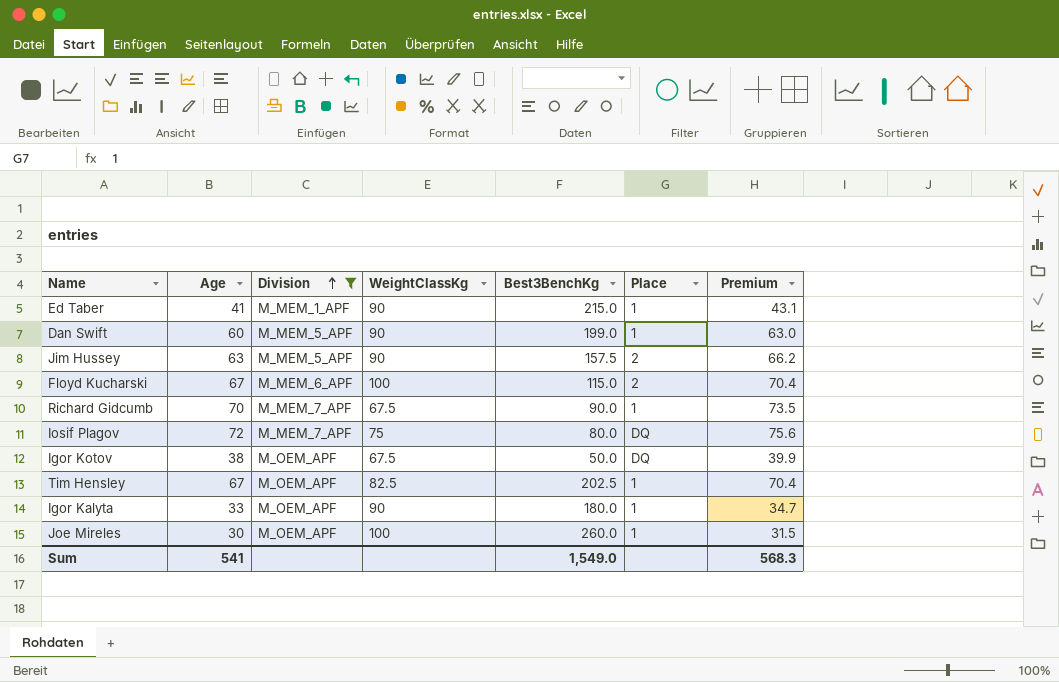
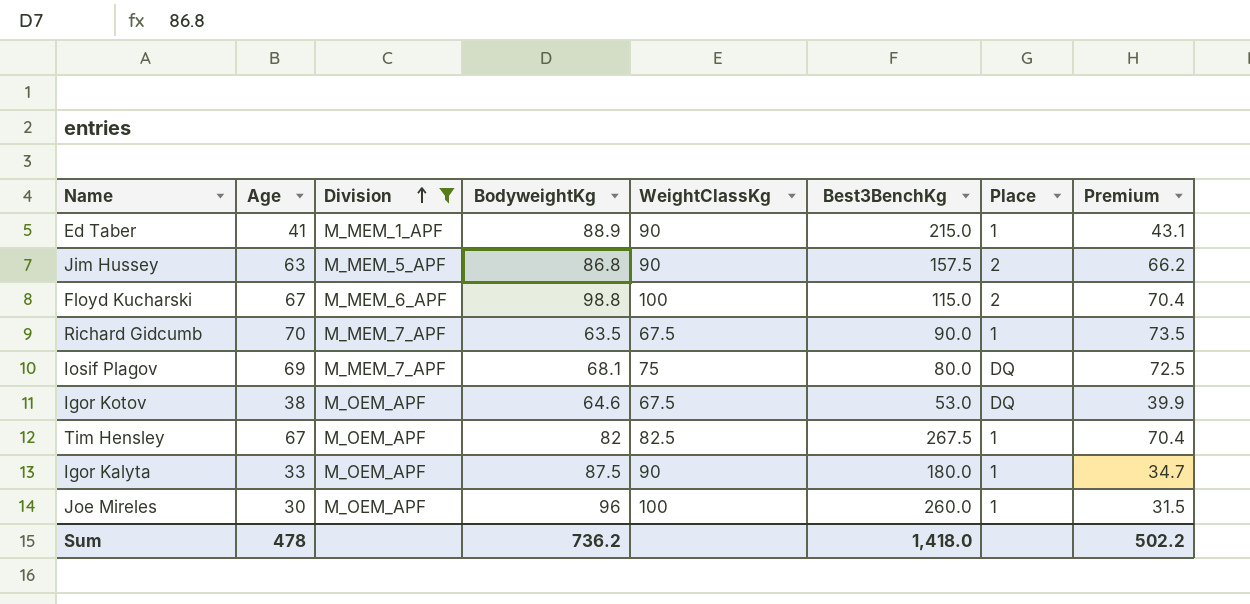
column BodyweightKg | position: none -> 4
row Dan Swift: 60 | M_MEM_5_APF | 90 | 199.0 | 1 | 63.0 -> none
Iosif Plagov | Age: 72 -> 69
Iosif Plagov | Premium: 75.6 -> 72.5
Igor Kotov | Best3BenchKg: 50.0 -> 53.0
Tim Hensley | Best3BenchKg: 202.5 -> 267.5
Sum | Age: 541 -> 478
Sum | Best3BenchKg: 1,549.0 -> 1,418.0
Sum | Premium: 568.3 -> 502.2

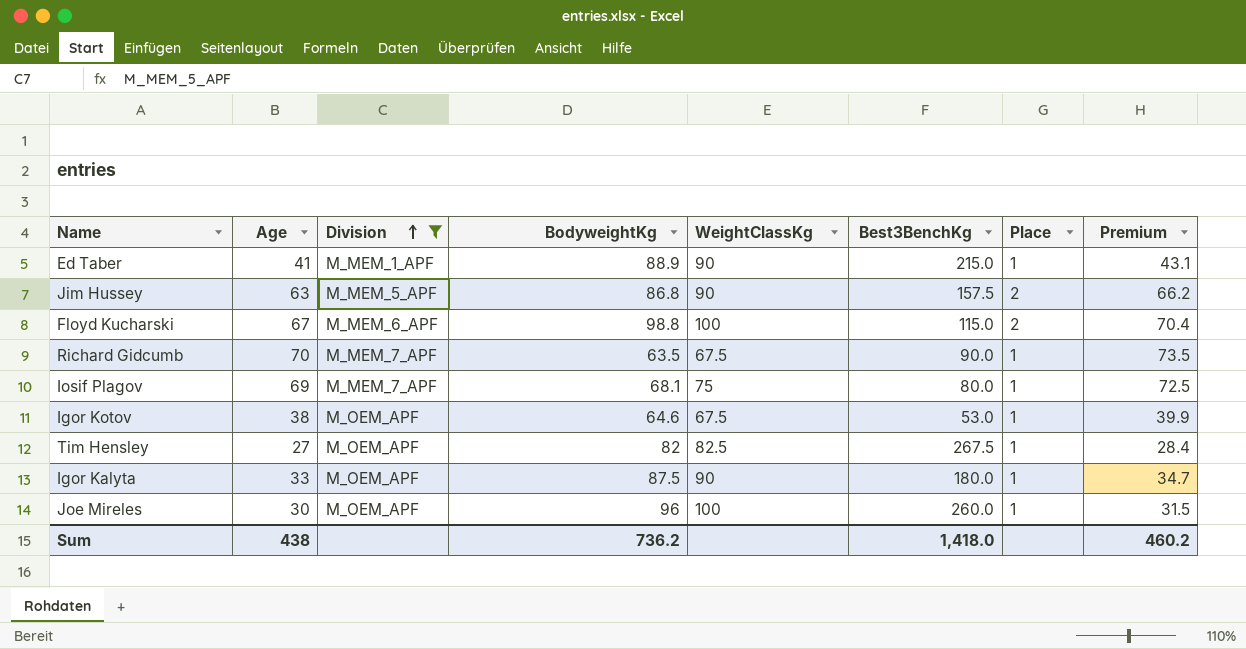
Iosif Plagov | Place: DQ -> 1
Igor Kotov | Place: DQ -> 1
Tim Hensley | Age: 67 -> 27
Tim Hensley | Premium: 70.4 -> 28.4
Sum | Age: 478 -> 438
Sum | Premium: 502.2 -> 460.2

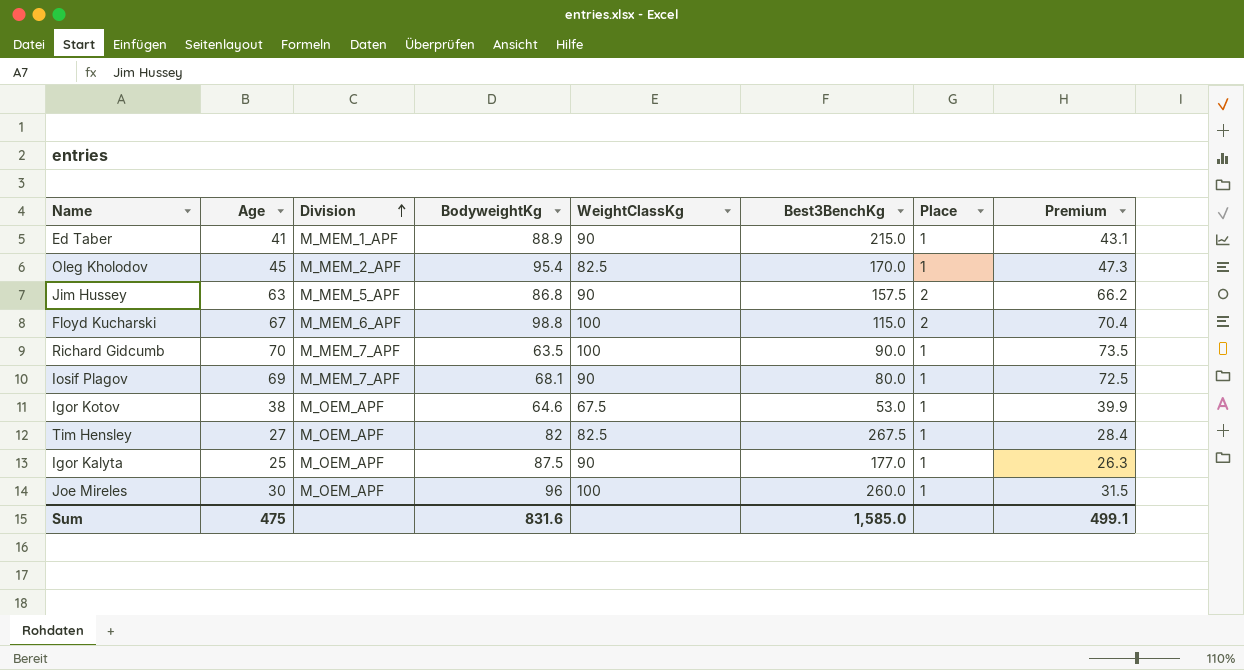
filter: Division != M_MEM_2_APF -> none
Richard Gidcumb | WeightClassKg: 67.5 -> 100
Iosif Plagov | WeightClassKg: 75 -> 90
Igor Kalyta | Age: 33 -> 25
Igor Kalyta | Best3BenchKg: 180.0 -> 177.0
Igor Kalyta | Premium: 34.7 -> 26.3
Sum | Age: 438 -> 475
Sum | BodyweightKg: 736.2 -> 831.6
Sum | Best3BenchKg: 1,418.0 -> 1,585.0
Sum | Premium: 460.2 -> 499.1

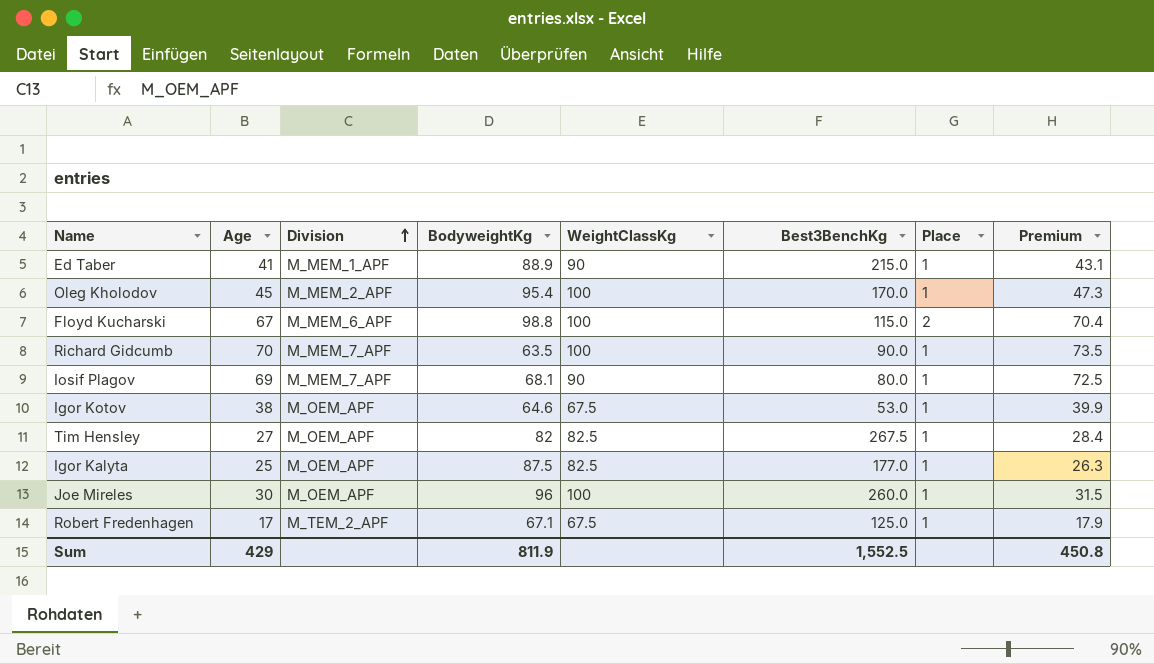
row Jim Hussey: 63 | M_MEM_5_APF | 86.8 | 90 | 157.5 | 2 | 66.2 -> none
Oleg Kholodov | WeightClassKg: 82.5 -> 100
Igor Kalyta | WeightClassKg: 90 -> 82.5
row Robert Fredenhagen: none -> 17 | M_TEM_2_APF | 67.1 | 67.5 | 125.0 | 1 | 17.9
Sum | Age: 475 -> 429
Sum | BodyweightKg: 831.6 -> 811.9
Sum | Best3BenchKg: 1,585.0 -> 1,552.5
Sum | Premium: 499.1 -> 450.8

